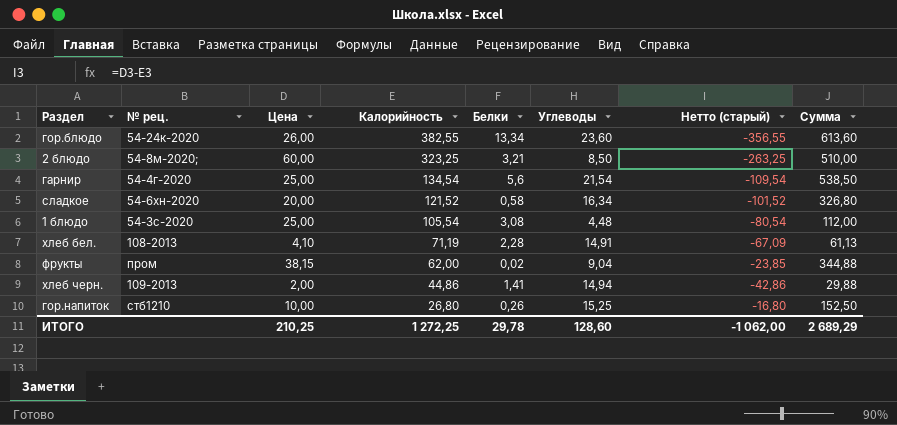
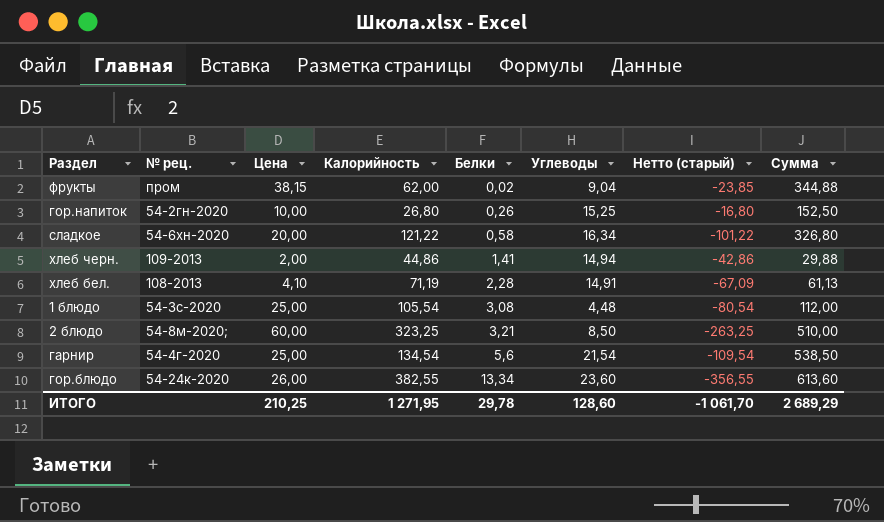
row order: Калорийность descending -> Белки ascending
гор.напиток | № рец.: стб1210 -> 54-2гн-2020
сладкое | Калорийность: 121,52 -> 121,22
сладкое | Нетто (старый): -101,52 -> -101,22
ИТОГО | Калорийность: 1 272,25 -> 1 271,95
ИТОГО | Нетто (старый): -1 062,00 -> -1 061,70

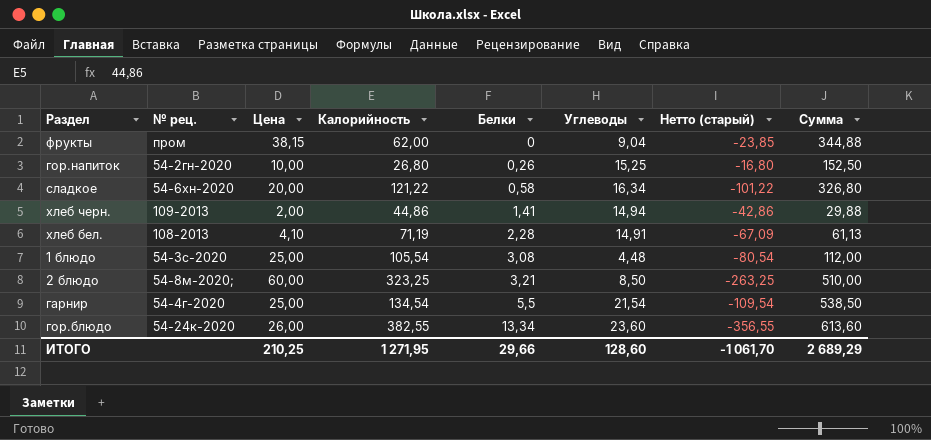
фрукты | Белки: 0,02 -> 0
гарнир | Белки: 5,6 -> 5,5
ИТОГО | Белки: 29,78 -> 29,66

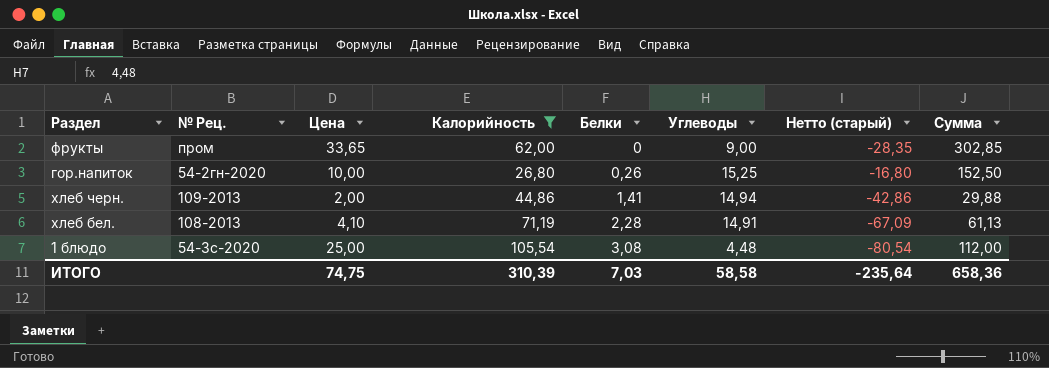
filter: none -> Калорийность <= 105,54
column name: № рец. -> № Рец.
фрукты | Цена: 38,15 -> 33,65
фрукты | Углеводы: 9,04 -> 9,00
фрукты | Нетто (старый): -23,85 -> -28,35
фрукты | Сумма: 344,88 -> 302,85
ИТОГО | Цена: 210,25 -> 74,75
ИТОГО | Калорийность: 1 271,95 -> 310,39
ИТОГО | Белки: 29,66 -> 7,03
ИТОГО | Углеводы: 128,60 -> 58,58
ИТОГО | Нетто (старый): -1 061,70 -> -235,64
ИТОГО | Сумма: 2 689,29 -> 658,36

